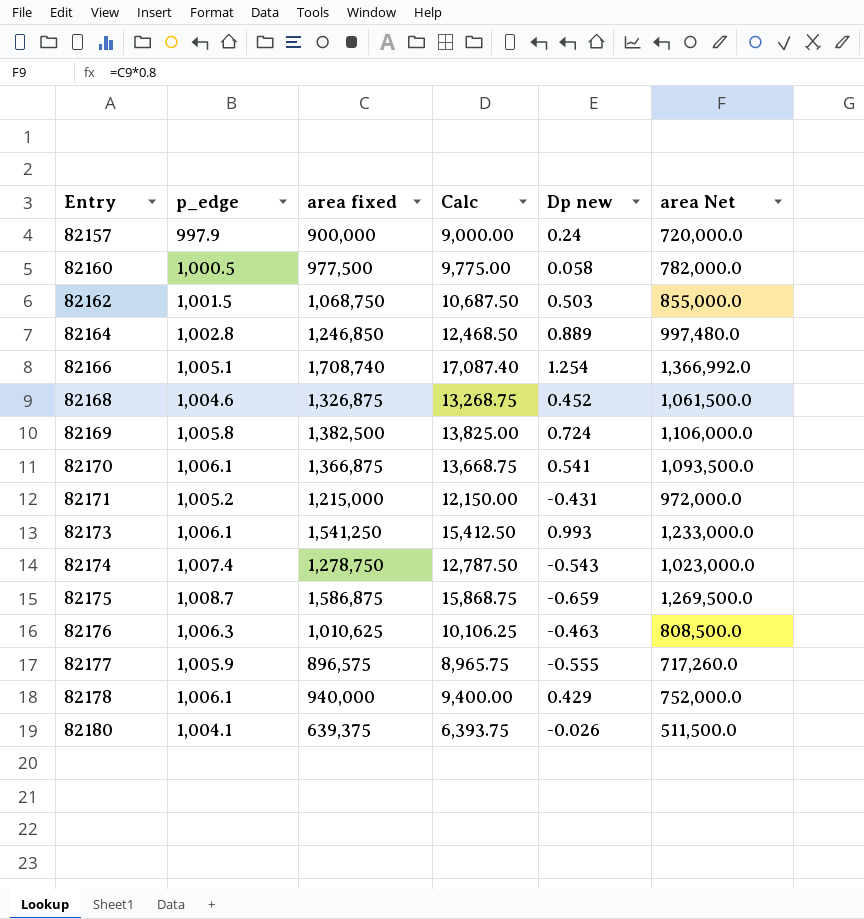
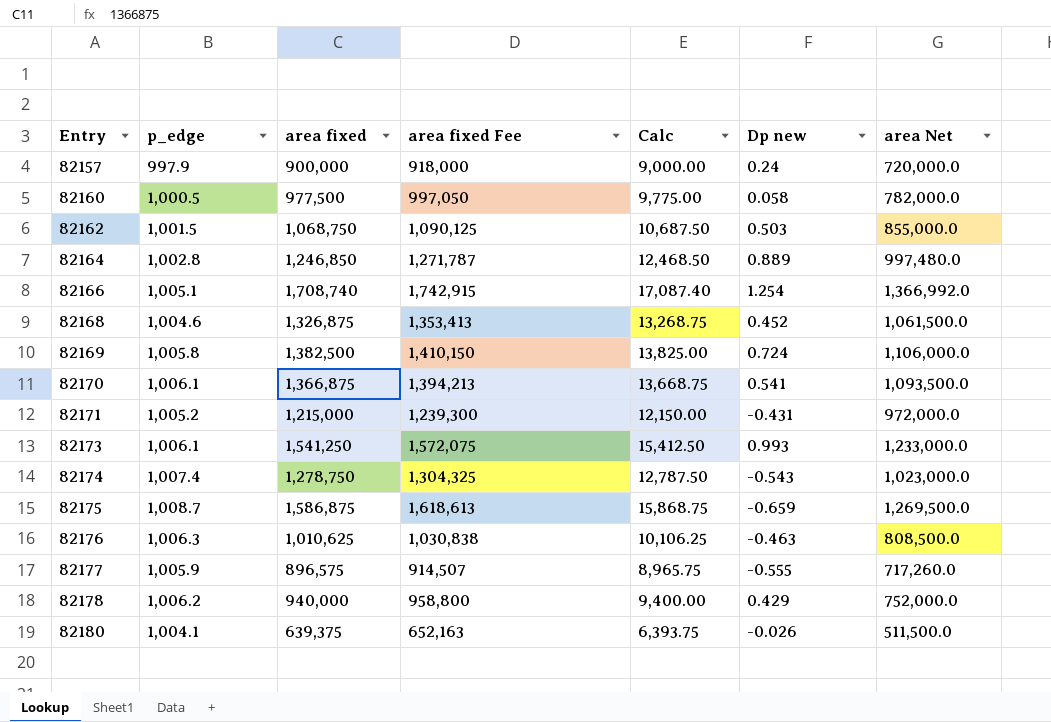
column area fixed Fee | formula: none -> [area fixed] * 1.02
82178 | p_edge: 1,006.1 -> 1,006.2

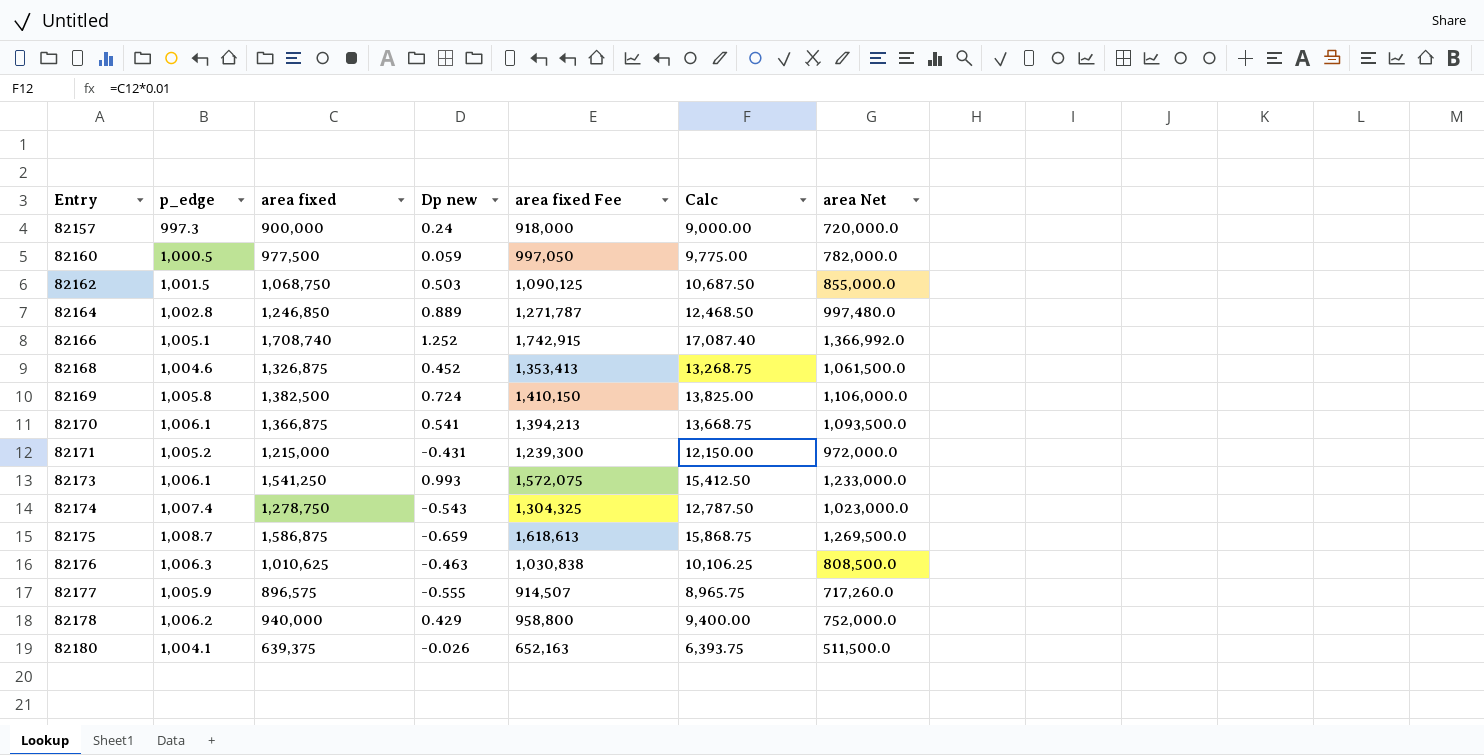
column Dp new | position: 6 -> 4
82157 | p_edge: 997.9 -> 997.3
82160 | Dp new: 0.058 -> 0.059
82166 | Dp new: 1.254 -> 1.252

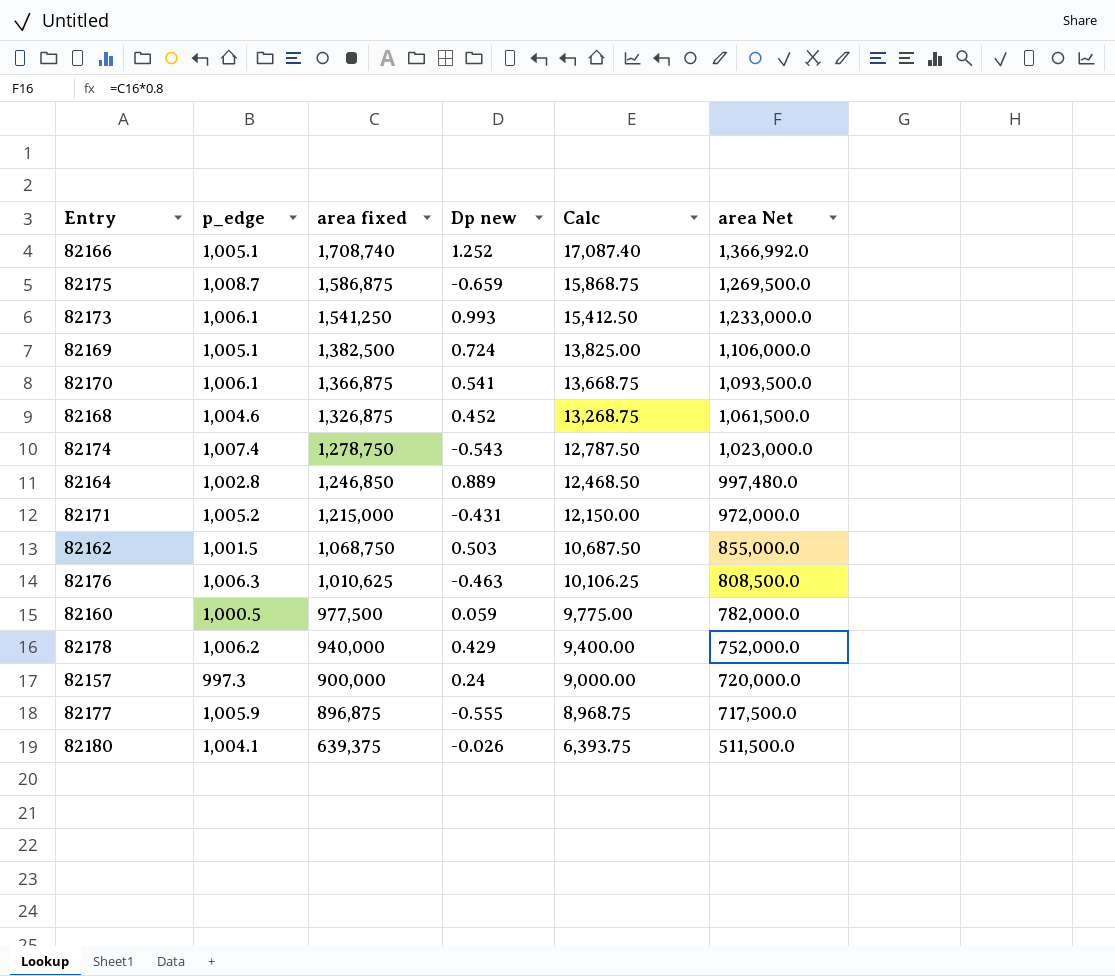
row order: Entry ascending -> area fixed descending
column area fixed Fee | formula: [area fixed] * 1.02 -> none
82169 | p_edge: 1,005.8 -> 1,005.1
82177 | area fixed: 896,575 -> 896,875
82177 | Calc: 8,965.75 -> 8,968.75
82177 | area Net: 717,260.0 -> 717,500.0

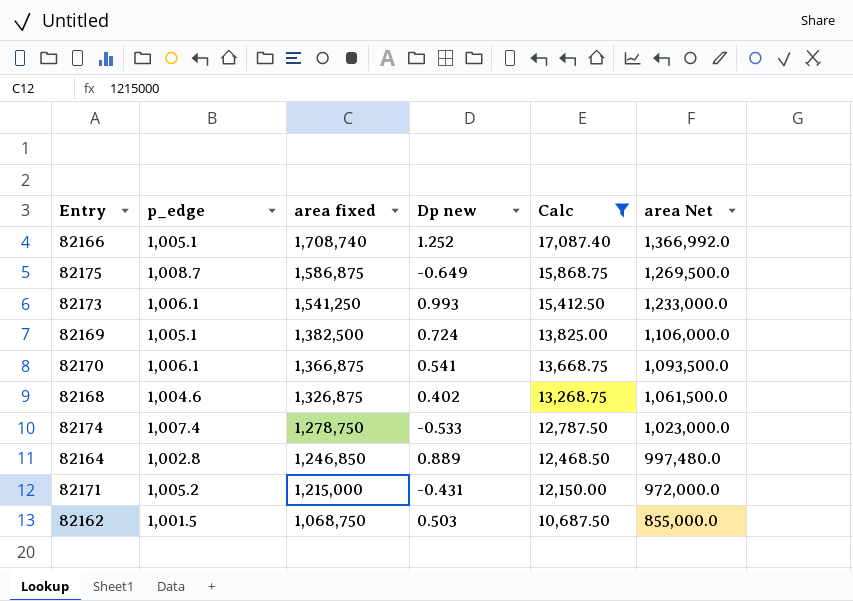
filter: none -> Calc >= 10,687.50
82175 | Dp new: -0.659 -> -0.649
82168 | Dp new: 0.452 -> 0.402
82174 | Dp new: -0.543 -> -0.533

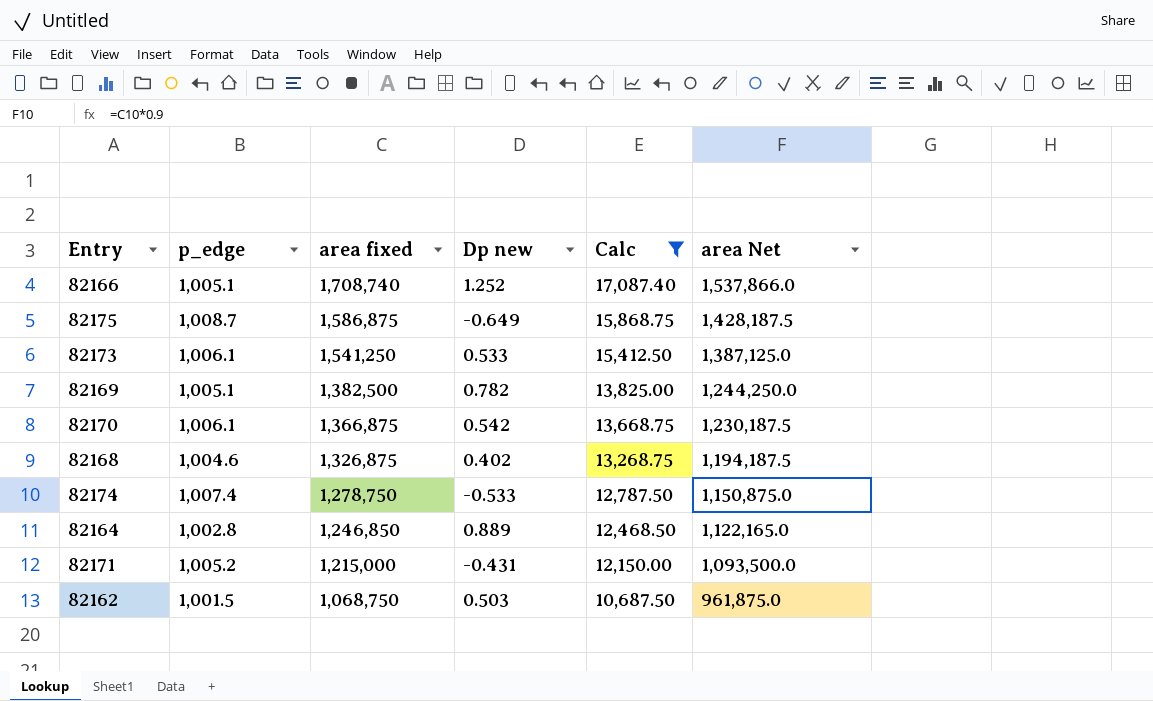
column area Net | formula: [area fixed] * 0.8 -> [area fixed] * 0.9
82173 | Dp new: 0.993 -> 0.533
82169 | Dp new: 0.724 -> 0.782
82170 | Dp new: 0.541 -> 0.542

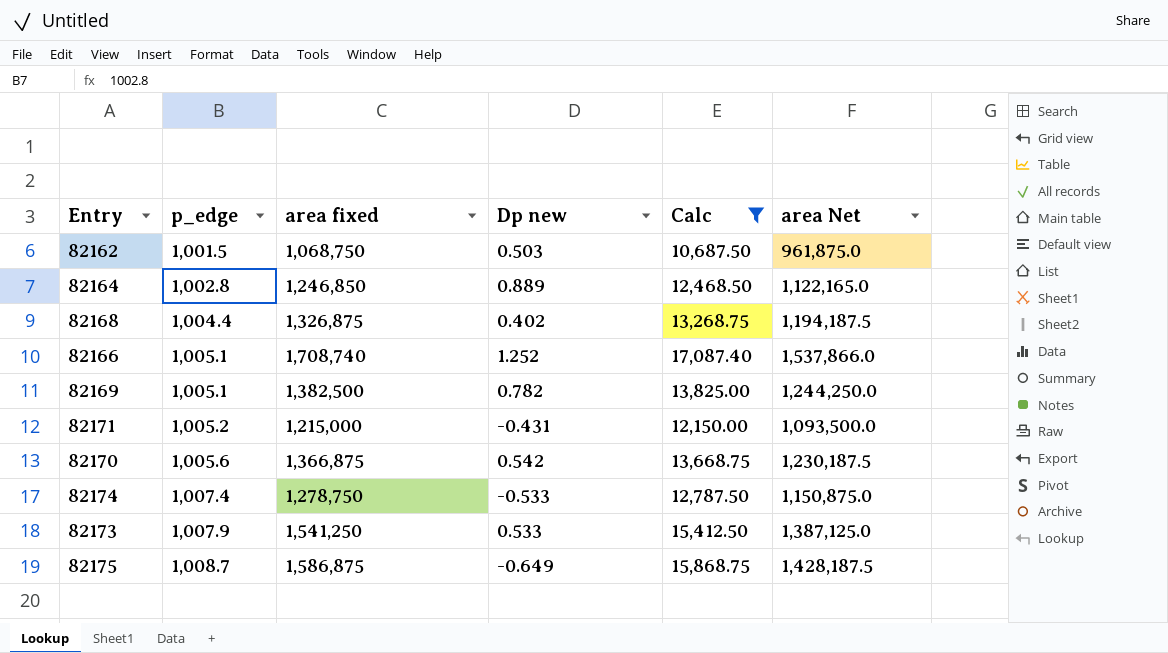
row order: area fixed descending -> p_edge ascending
82168 | p_edge: 1,004.6 -> 1,004.4
82170 | p_edge: 1,006.1 -> 1,005.6
82173 | p_edge: 1,006.1 -> 1,007.9

